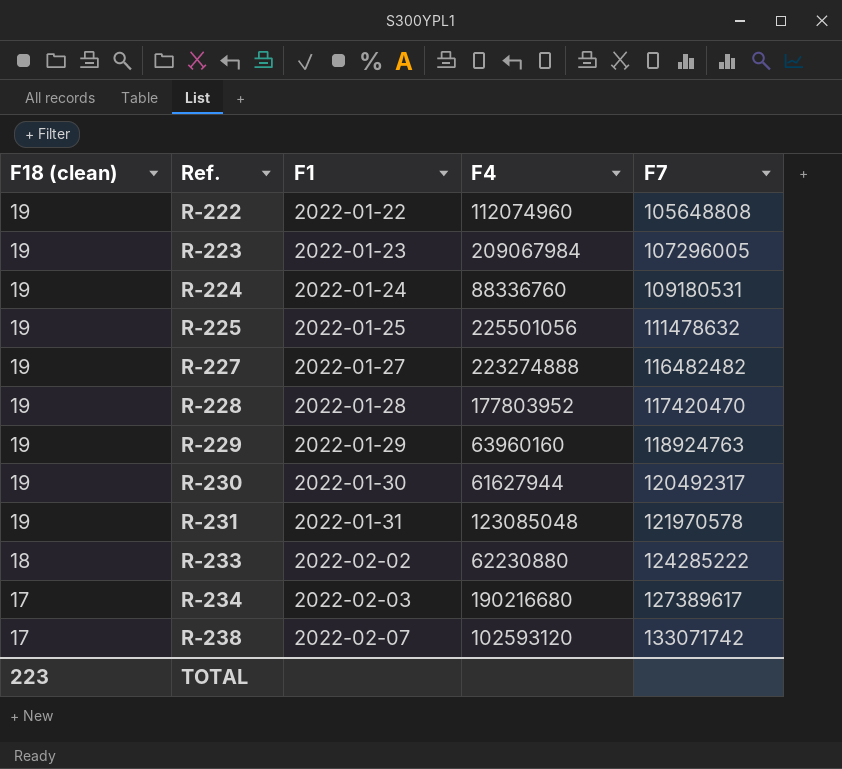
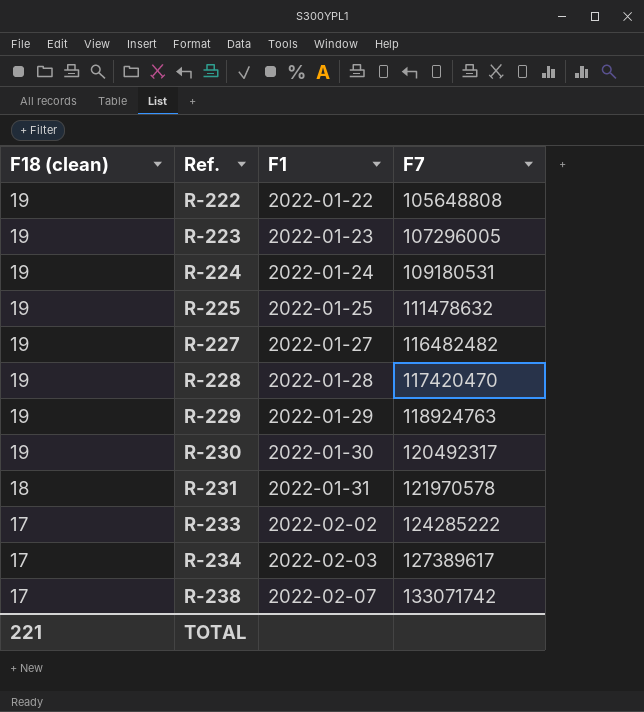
column F4 | position: 4 -> none
R-231 | F18 (clean): 19 -> 18
R-233 | F18 (clean): 18 -> 17
TOTAL | F18 (clean): 223 -> 221

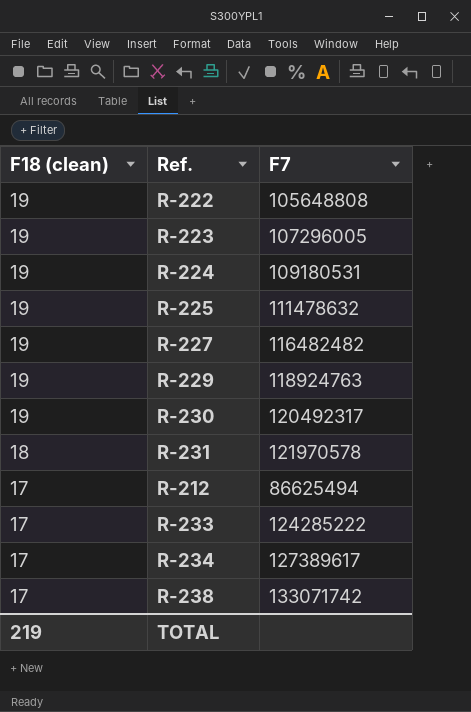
column F1 | position: 3 -> none
row R-228: 19 | 2022-01-28 | 117420470 -> none
row R-212: none -> 17 | 86625494
TOTAL | F18 (clean): 221 -> 219

